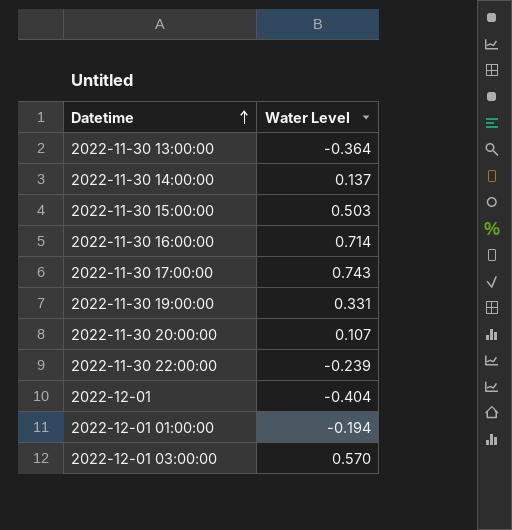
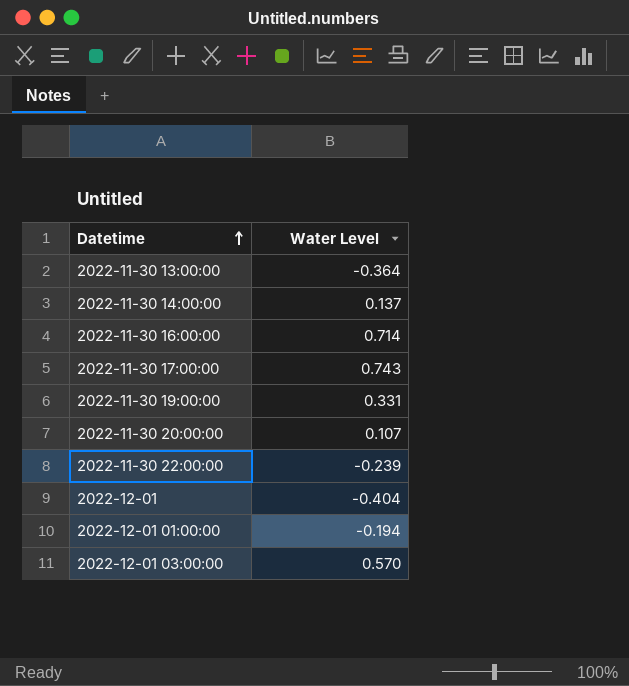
row 2022-11-30 15:00:00: 0.503 -> none

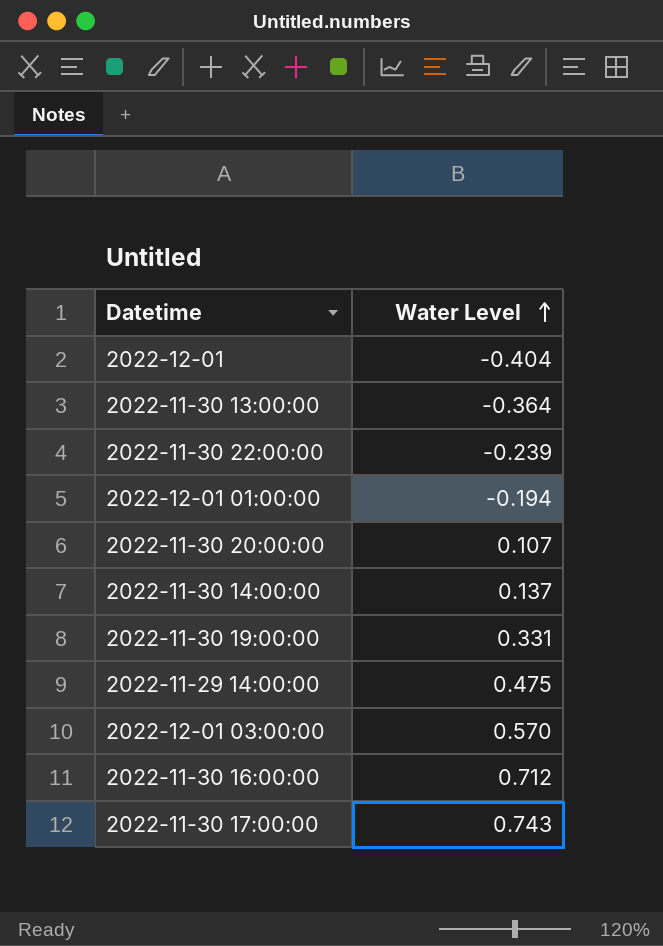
row order: Datetime ascending -> Water Level ascending
row 2022-11-29 14:00:00: none -> 0.475
2022-11-30 16:00:00 | Water Level: 0.714 -> 0.712

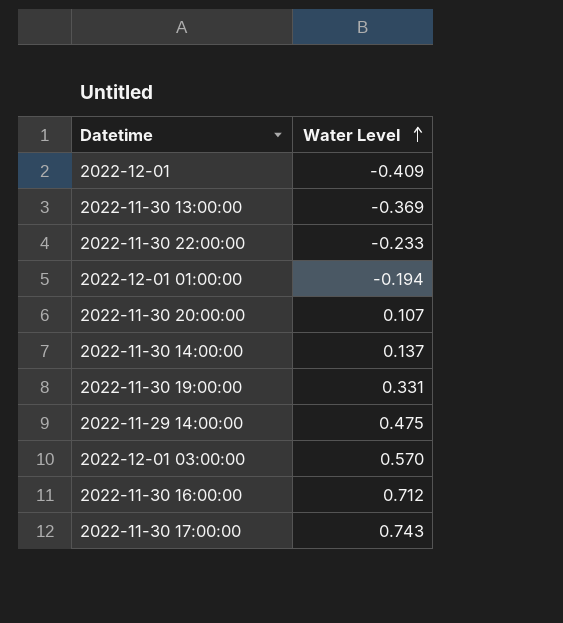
2022-12-01 | Water Level: -0.404 -> -0.409
2022-11-30 13:00:00 | Water Level: -0.364 -> -0.369
2022-11-30 22:00:00 | Water Level: -0.239 -> -0.233

